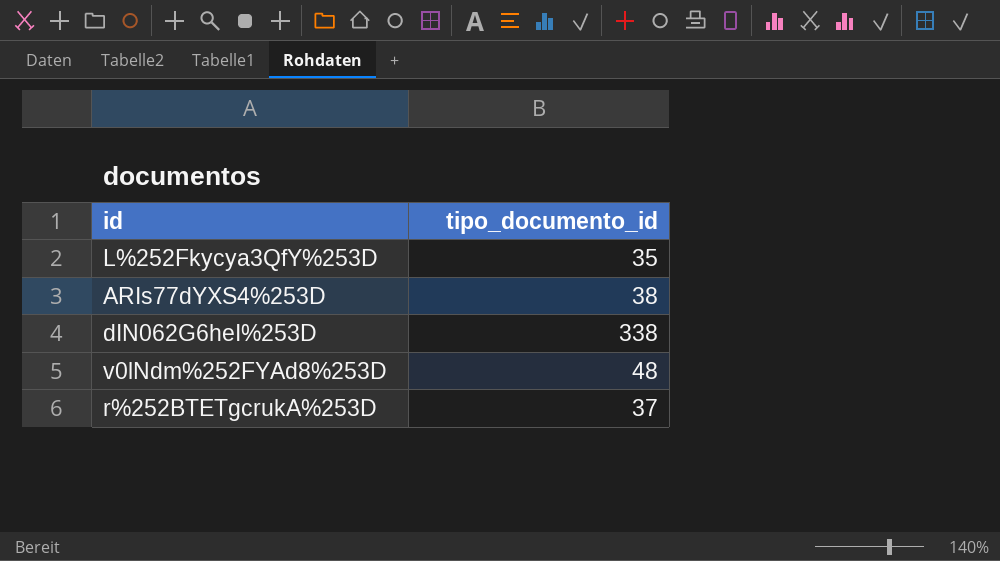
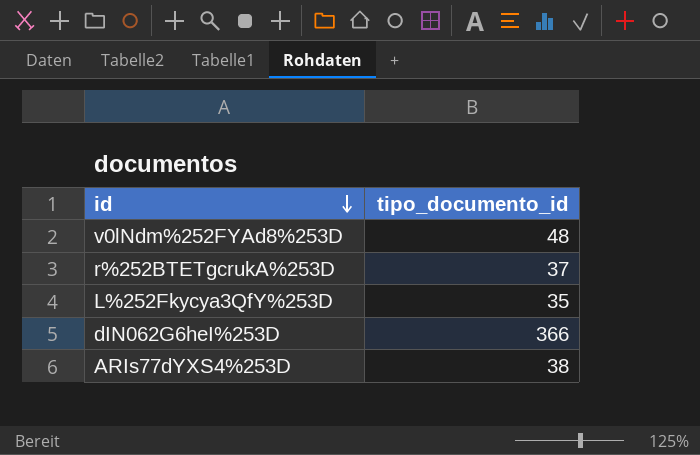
row order: none -> id descending
dIN062G6heI%253D | tipo_documento_id: 338 -> 366

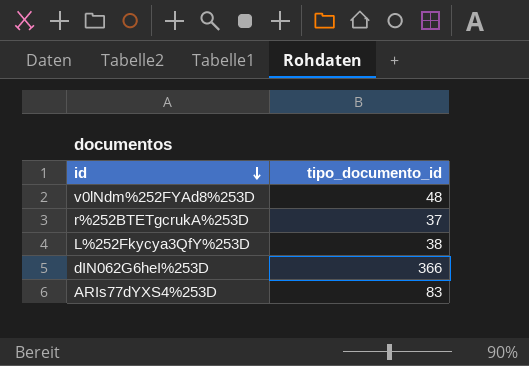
L%252Fkycya3QfY%253D | tipo_documento_id: 35 -> 38
ARIs77dYXS4%253D | tipo_documento_id: 38 -> 83

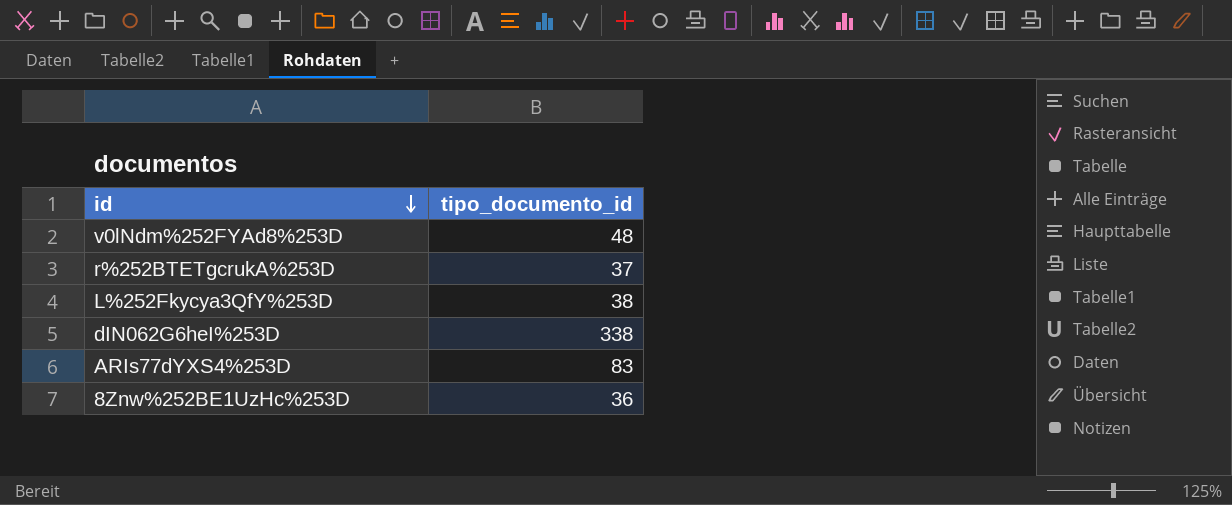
dIN062G6heI%253D | tipo_documento_id: 366 -> 338
row 8Znw%252BE1UzHc%253D: none -> 36

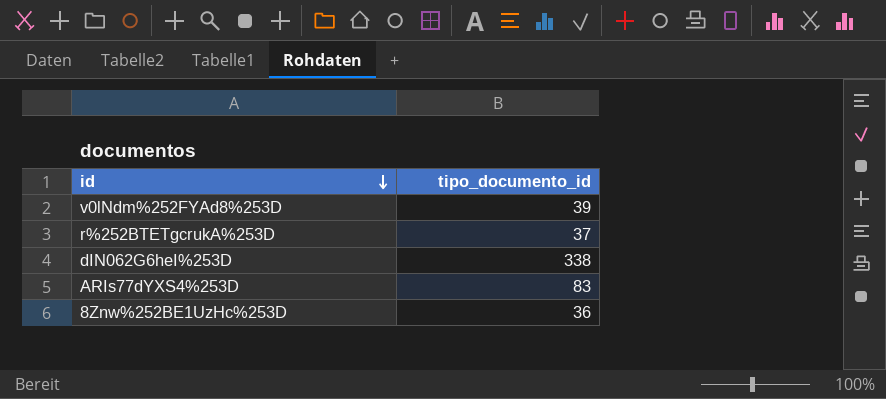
row L%252Fkycya3QfY%253D: 38 -> none
v0lNdm%252FYAd8%253D | tipo_documento_id: 48 -> 39

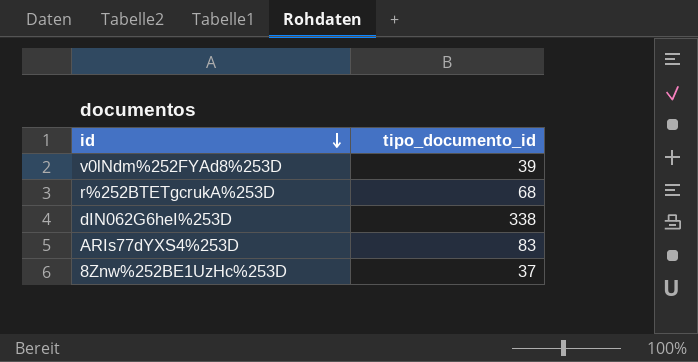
r%252BTETgcrukA%253D | tipo_documento_id: 37 -> 68
8Znw%252BE1UzHc%253D | tipo_documento_id: 36 -> 37

